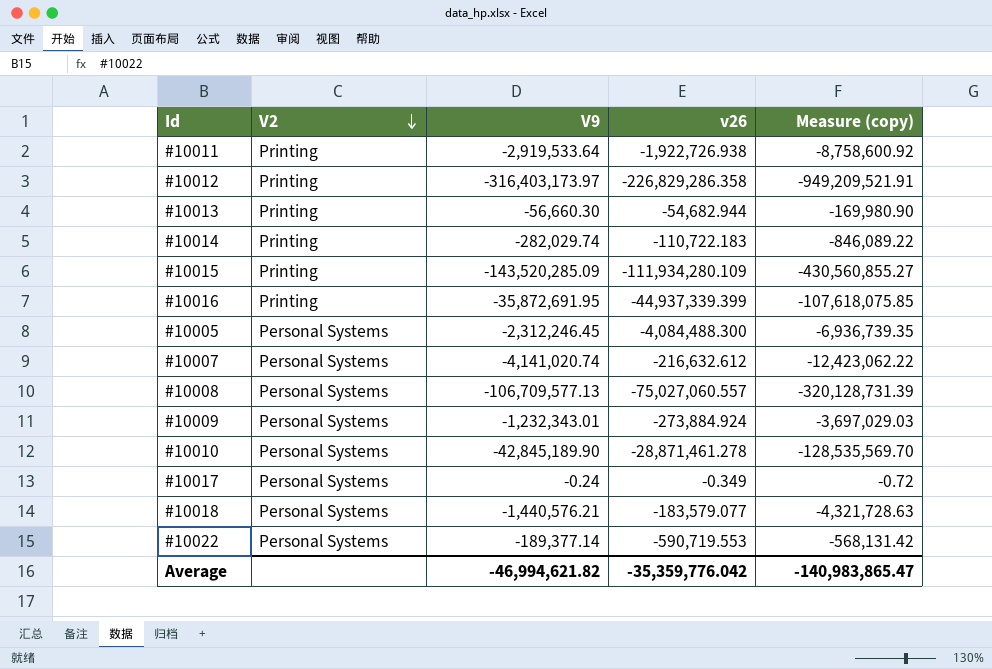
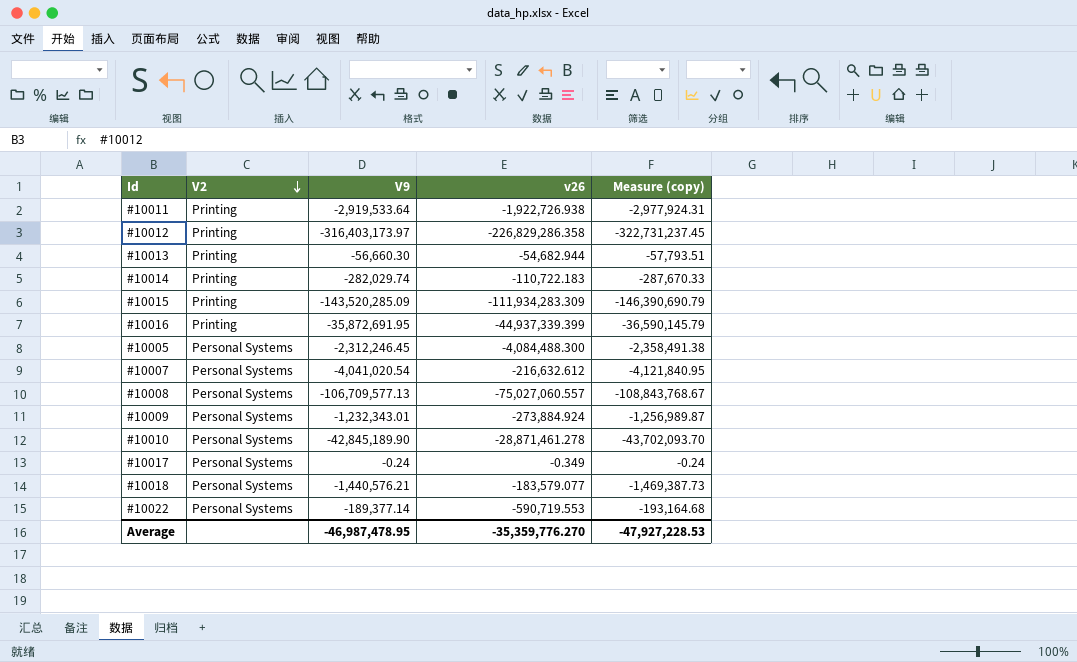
column Measure (copy) | formula: [V9] * 3 -> [V9] * 1.02
#10015 | v26: -111,934,280.109 -> -111,934,283.309
#10007 | V9: -4,141,020.74 -> -4,041,020.54
Average | V9: -46,994,621.82 -> -46,987,478.95
Average | v26: -35,359,776.042 -> -35,359,776.270
Average | Measure (copy): -140,983,865.47 -> -47,927,228.53

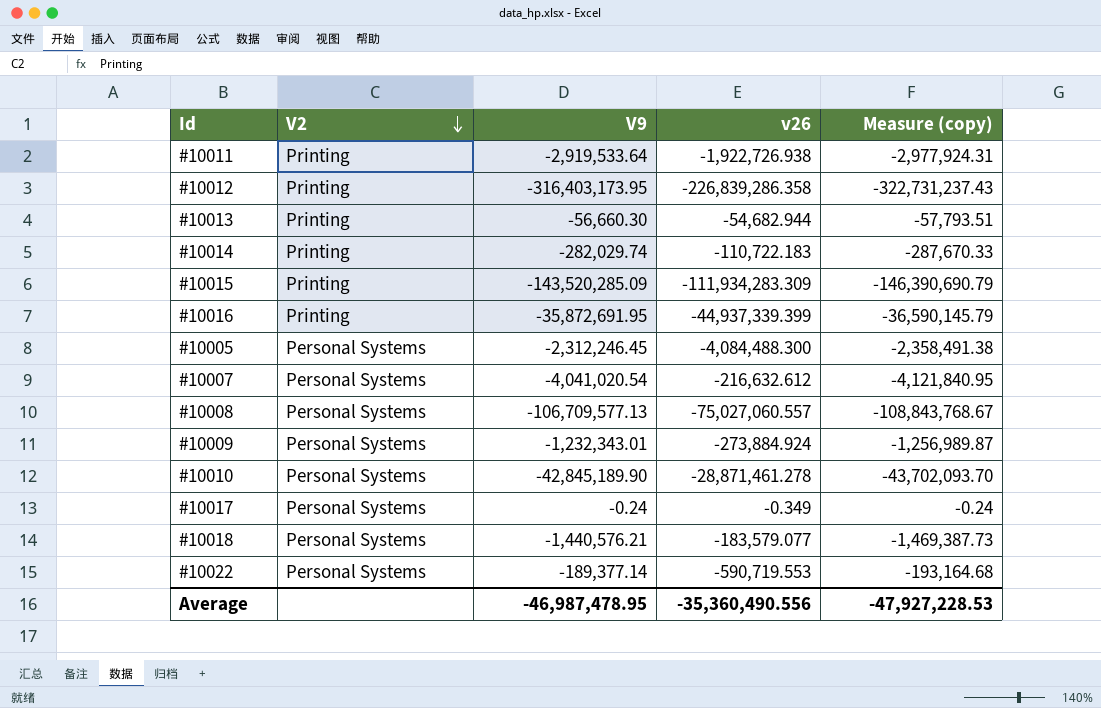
#10012 | V9: -316,403,173.97 -> -316,403,173.95
#10012 | v26: -226,829,286.358 -> -226,839,286.358
#10012 | Measure (copy): -322,731,237.45 -> -322,731,237.43
Average | v26: -35,359,776.270 -> -35,360,490.556

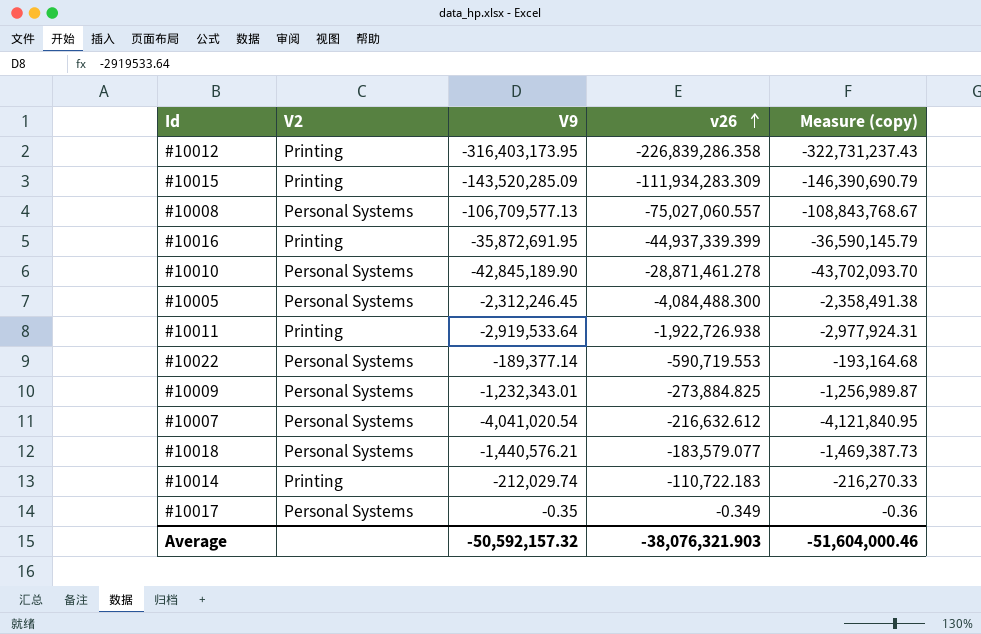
row order: V2 descending -> v26 ascending
row #10013: Printing | -56,660.30 | -54,682.944 | -57,793.51 -> none
#10009 | v26: -273,884.924 -> -273,884.825
#10014 | V9: -282,029.74 -> -212,029.74
#10014 | Measure (copy): -287,670.33 -> -216,270.33
#10017 | V9: -0.24 -> -0.35
#10017 | Measure (copy): -0.24 -> -0.36
Average | V9: -46,987,478.95 -> -50,592,157.32
Average | v26: -35,360,490.556 -> -38,076,321.903
Average | Measure (copy): -47,927,228.53 -> -51,604,000.46

